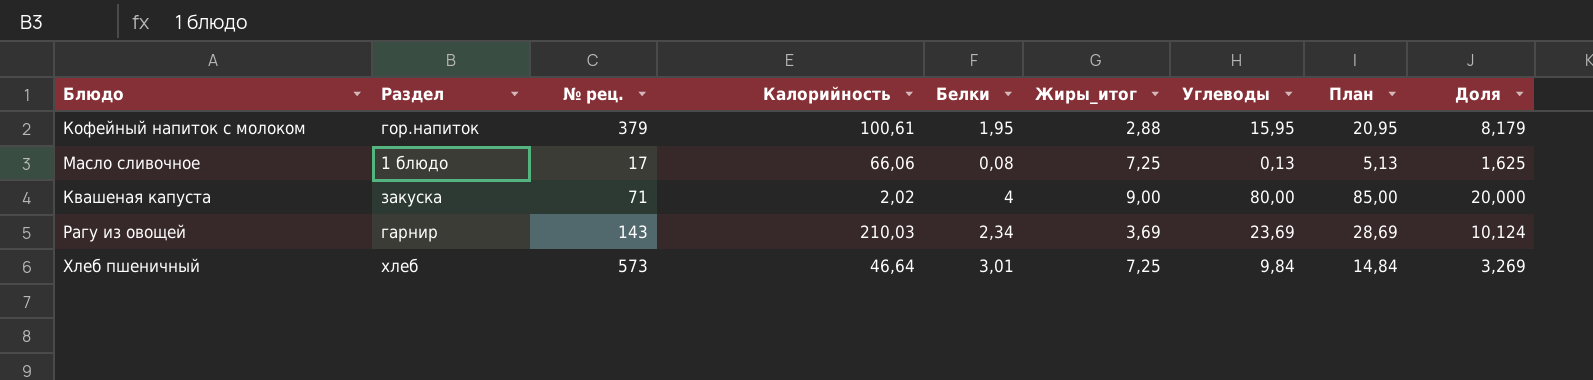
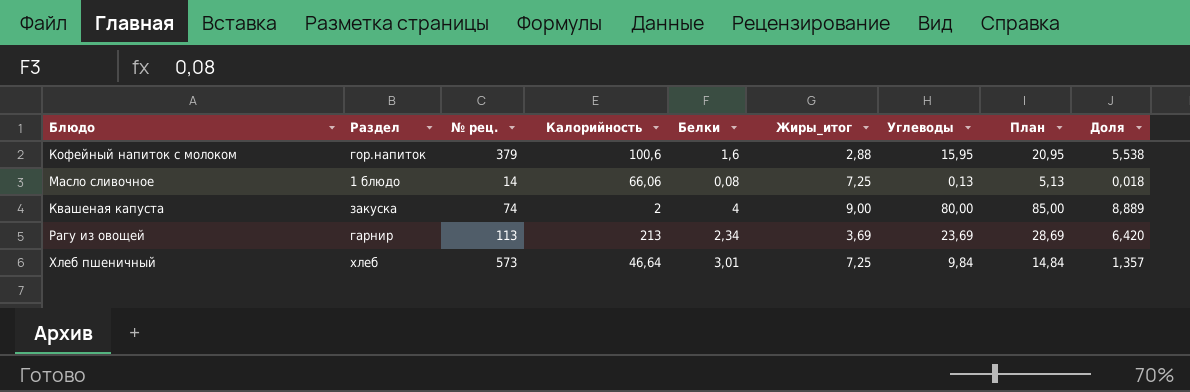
column Доля | formula: [Углеводы] / [Белки] -> [Углеводы] / [Жиры_итог]
Кофейный напиток с молоком | Калорийность: 100,61 -> 100,6
Кофейный напиток с молоком | Белки: 1,95 -> 1,6
Масло сливочное | № рец.: 17 -> 14
Квашеная капуста | № рец.: 71 -> 74
Квашеная капуста | Калорийность: 2,02 -> 2
Рагу из овощей | № рец.: 143 -> 113
Рагу из овощей | Калорийность: 210,03 -> 213

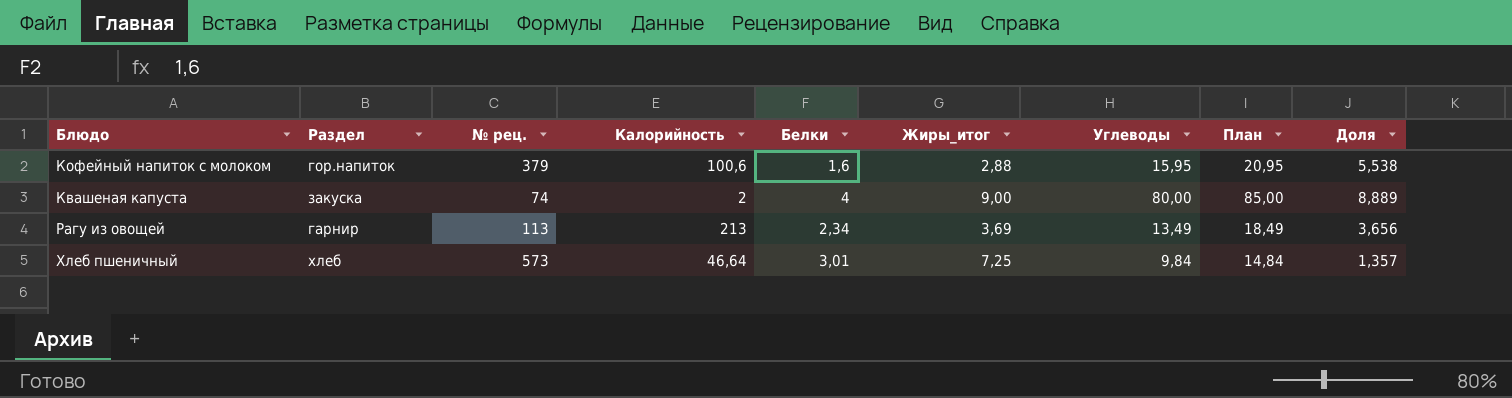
row Масло сливочное: 1 блюдо | 14 | 66,06 | 0,08 | 7,25 | 0,13 | 5,13 | 0,018 -> none
Рагу из овощей | Углеводы: 23,69 -> 13,49
Рагу из овощей | План: 28,69 -> 18,49
Рагу из овощей | Доля: 6,420 -> 3,656

